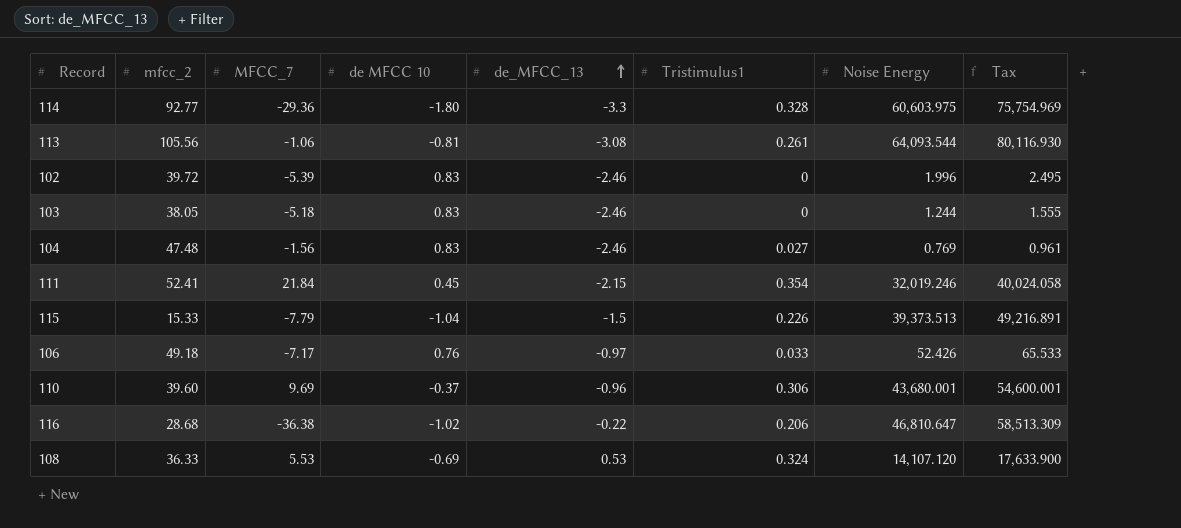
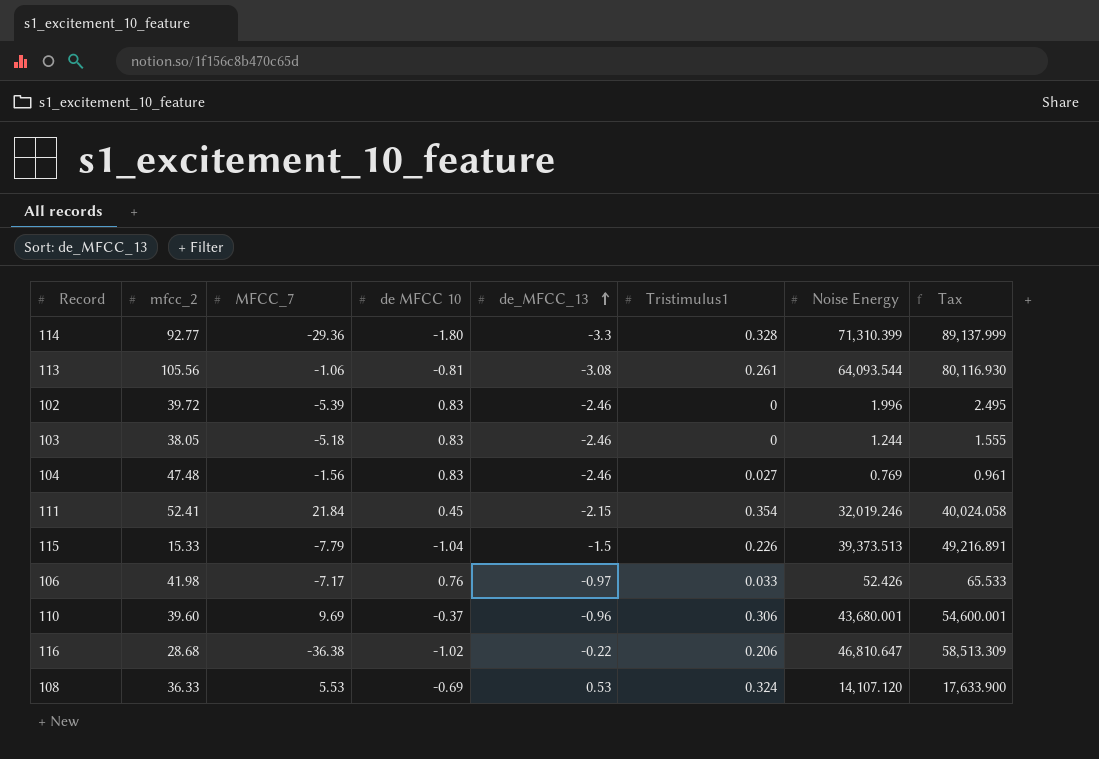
114 | Noise Energy: 60,603.975 -> 71,310.399
114 | Tax: 75,754.969 -> 89,137.999
106 | mfcc_2: 49.18 -> 41.98

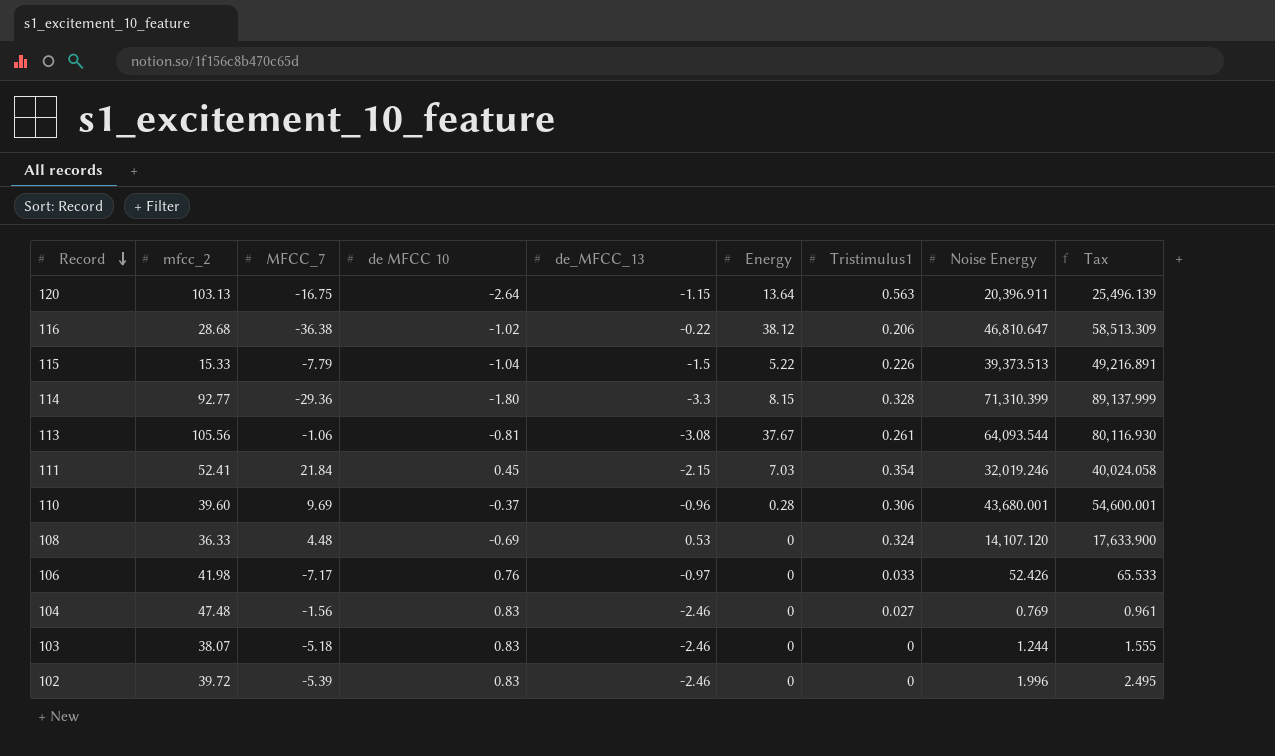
row order: de_MFCC_13 ascending -> Record descending
column Energy | position: none -> 6
row 120: none -> 103.13 | -16.75 | -2.64 | -1.15 | 13.64 | 0.563 | 20,396.911 | 25,496.139
108 | MFCC_7: 5.53 -> 4.48
103 | mfcc_2: 38.05 -> 38.07

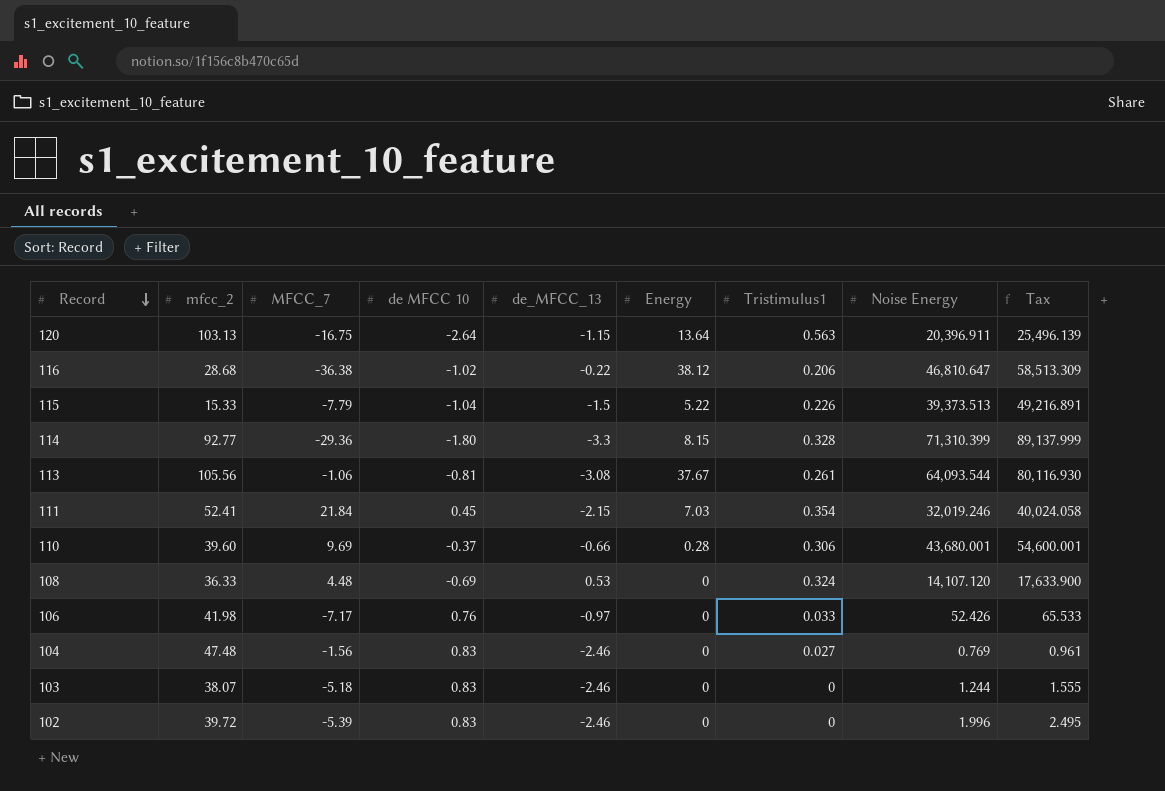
110 | de_MFCC_13: -0.96 -> -0.66

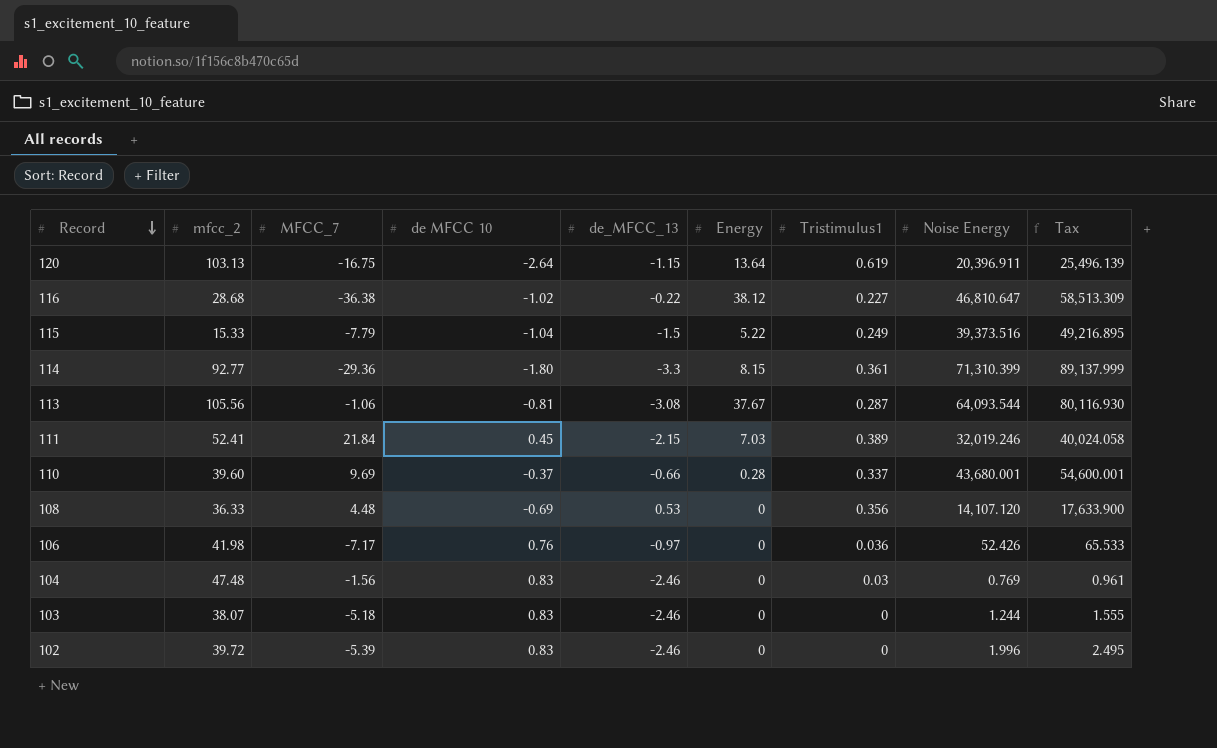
120 | Tristimulus1: 0.563 -> 0.619
116 | Tristimulus1: 0.206 -> 0.227
115 | Tristimulus1: 0.226 -> 0.249
115 | Noise Energy: 39,373.513 -> 39,373.516
115 | Tax: 49,216.891 -> 49,216.895
114 | Tristimulus1: 0.328 -> 0.361
113 | Tristimulus1: 0.261 -> 0.287
111 | Tristimulus1: 0.354 -> 0.389
110 | Tristimulus1: 0.306 -> 0.337
108 | Tristimulus1: 0.324 -> 0.356
106 | Tristimulus1: 0.033 -> 0.036
104 | Tristimulus1: 0.027 -> 0.03

